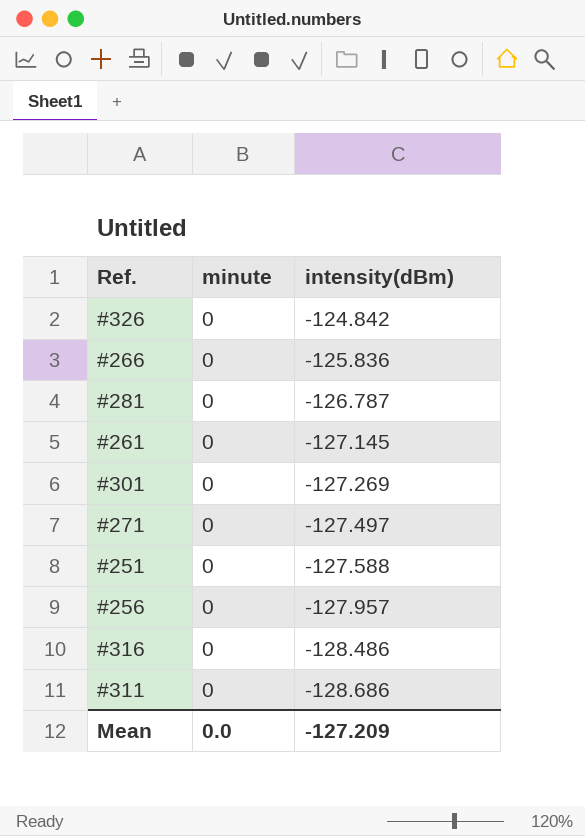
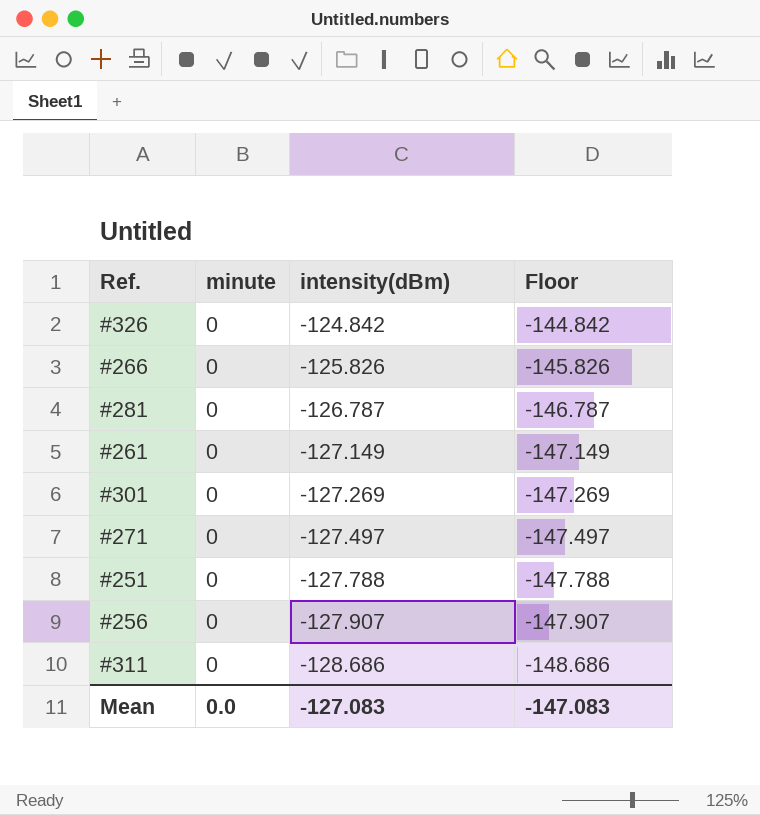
column Floor | formula: none -> [intensity(dBm)] - 20
row #316: 0 | -128.486 -> none
#266 | intensity(dBm): -125.836 -> -125.826
#261 | intensity(dBm): -127.145 -> -127.149
#251 | intensity(dBm): -127.588 -> -127.788
#256 | intensity(dBm): -127.957 -> -127.907
Mean | intensity(dBm): -127.209 -> -127.083

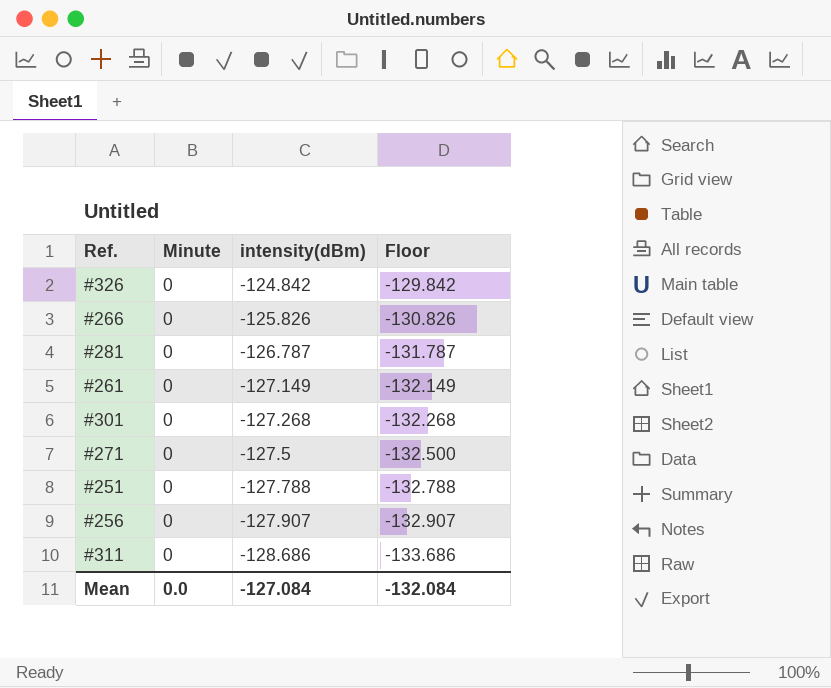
column name: minute -> Minute
column Floor | formula: [intensity(dBm)] - 20 -> [intensity(dBm)] - 5
#301 | intensity(dBm): -127.269 -> -127.268
#271 | intensity(dBm): -127.497 -> -127.5
Mean | intensity(dBm): -127.083 -> -127.084
Mean | Floor: -147.083 -> -132.084

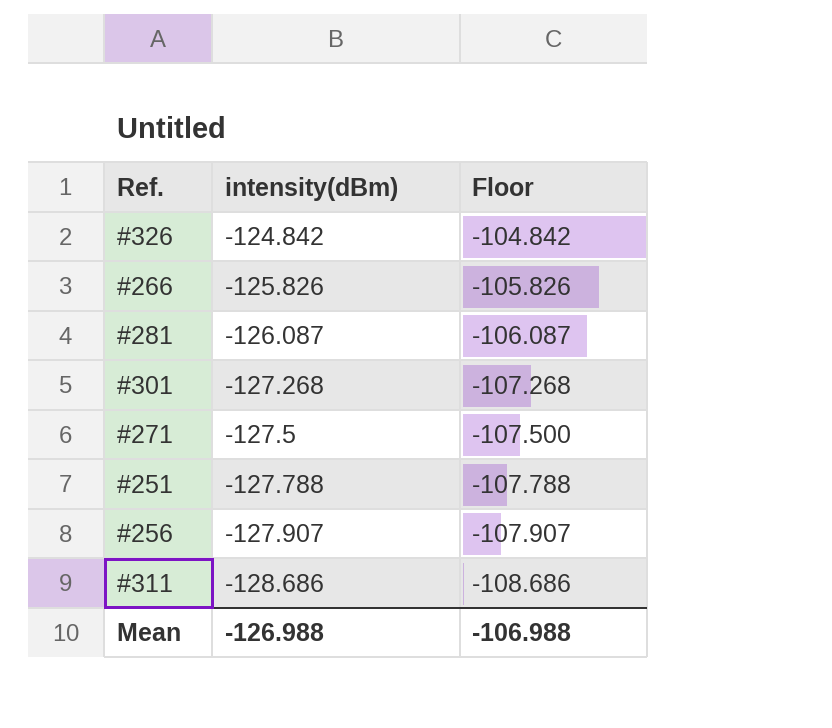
column Minute | position: 2 -> none
column Floor | formula: [intensity(dBm)] - 5 -> [intensity(dBm)] + 20
row #261: 0 | -127.149 | -132.149 -> none
#281 | intensity(dBm): -126.787 -> -126.087
Mean | intensity(dBm): -127.084 -> -126.988
Mean | Floor: -132.084 -> -106.988

